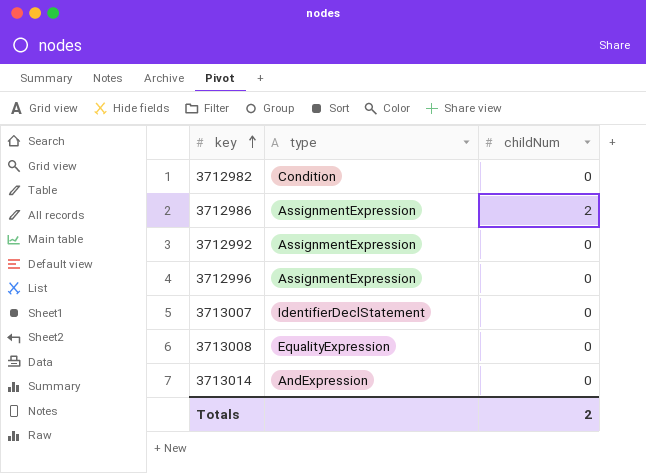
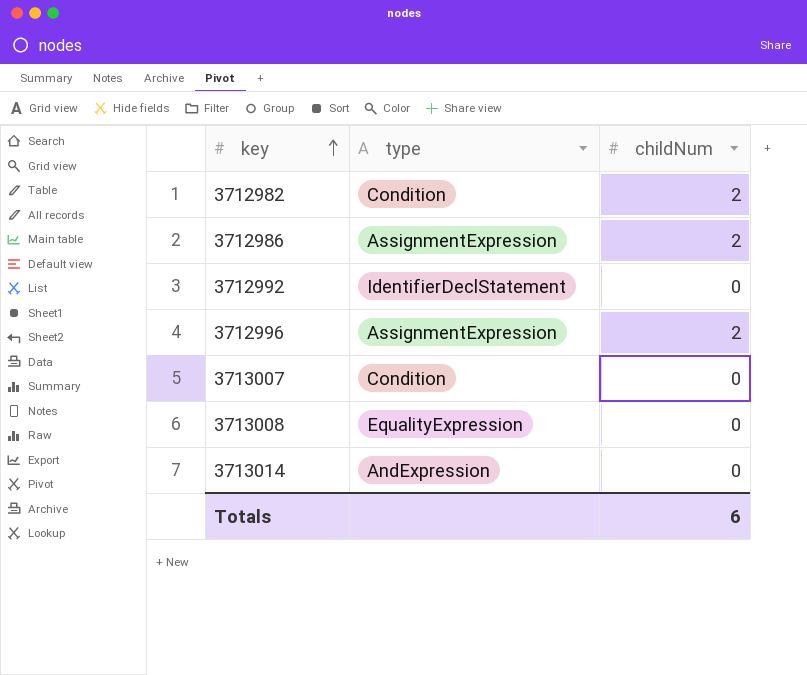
3712982 | childNum: 0 -> 2
3712992 | type: AssignmentExpression -> IdentifierDeclStatement
3712996 | childNum: 0 -> 2
3713007 | type: IdentifierDeclStatement -> Condition
Totals | childNum: 2 -> 6

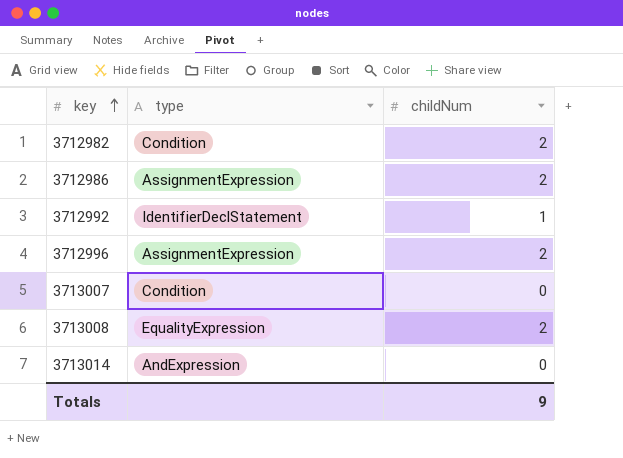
3712992 | childNum: 0 -> 1
3713008 | childNum: 0 -> 2
Totals | childNum: 6 -> 9

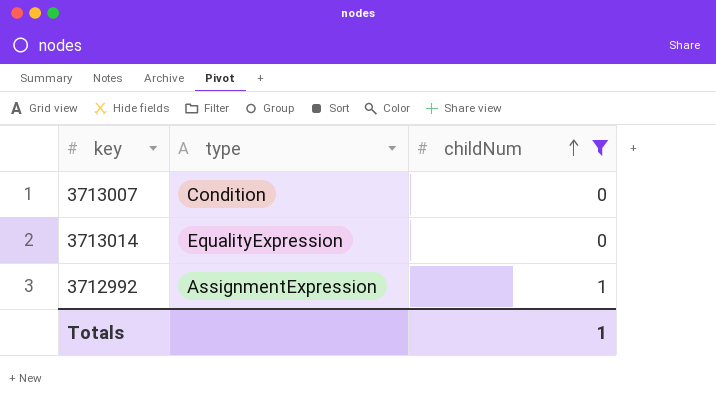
filter: none -> childNum != 2
row order: key ascending -> childNum ascending
3713014 | type: AndExpression -> EqualityExpression
3712992 | type: IdentifierDeclStatement -> AssignmentExpression
Totals | childNum: 9 -> 1

